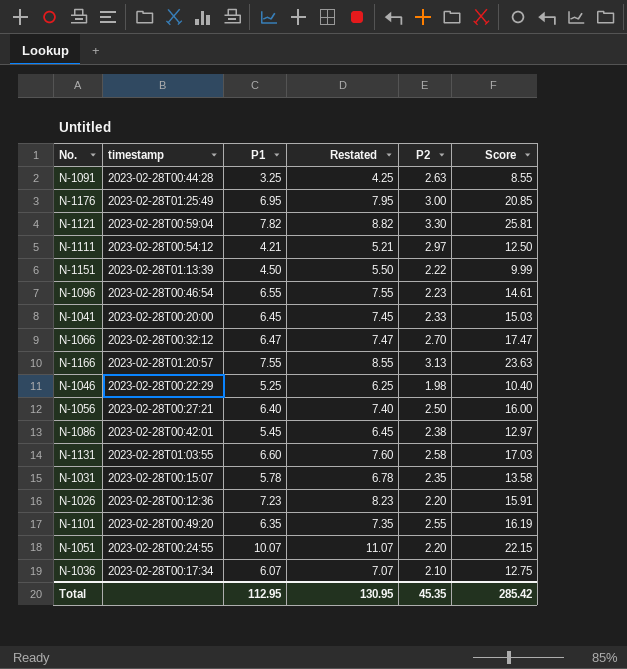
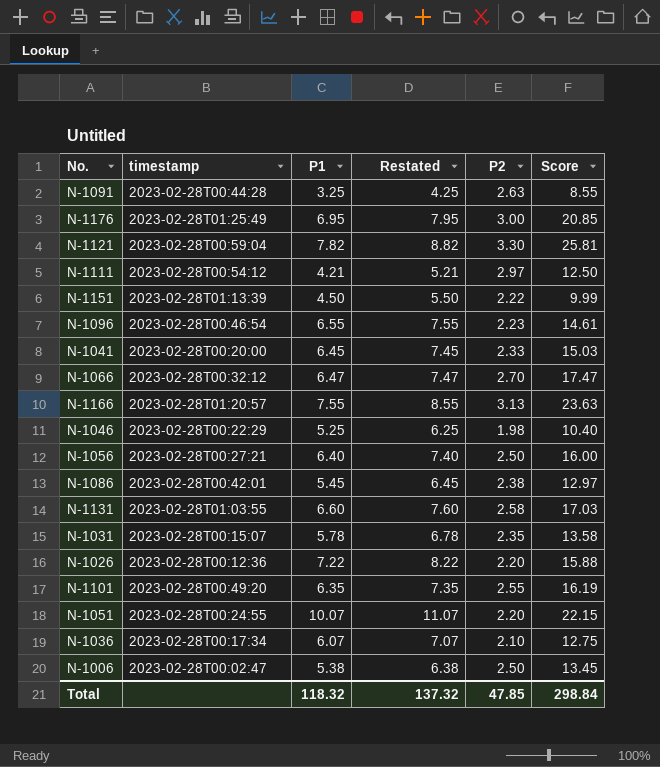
N-1026 | P1: 7.23 -> 7.22
N-1026 | Restated: 8.23 -> 8.22
N-1026 | Score: 15.91 -> 15.88
row N-1006: none -> 2023-02-28T00:02:47 | 5.38 | 6.38 | 2.50 | 13.45
Total | P1: 112.95 -> 118.32
Total | Restated: 130.95 -> 137.32
Total | P2: 45.35 -> 47.85
Total | Score: 285.42 -> 298.84

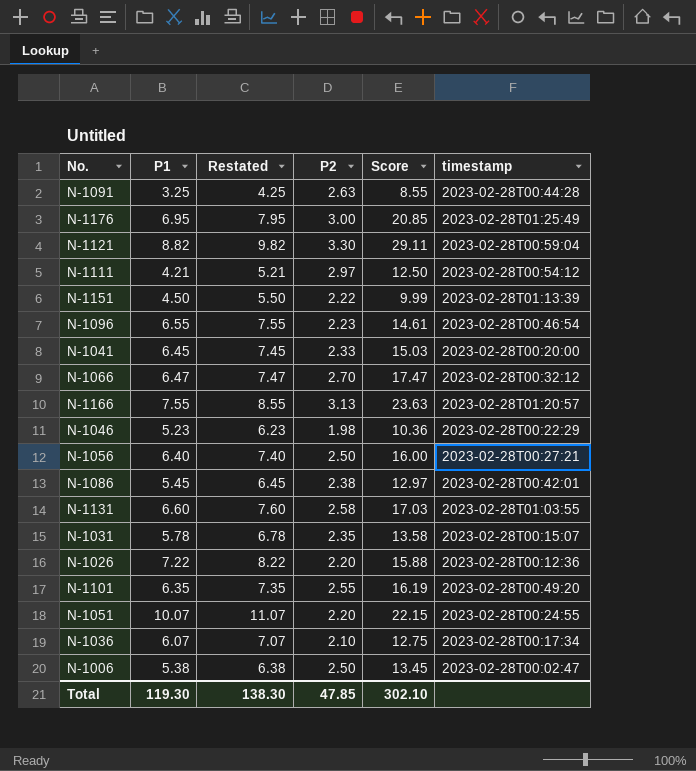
column timestamp | position: 2 -> 6
N-1121 | P1: 7.82 -> 8.82
N-1121 | Restated: 8.82 -> 9.82
N-1121 | Score: 25.81 -> 29.11
N-1046 | P1: 5.25 -> 5.23
N-1046 | Restated: 6.25 -> 6.23
N-1046 | Score: 10.40 -> 10.36
Total | P1: 118.32 -> 119.30
Total | Restated: 137.32 -> 138.30
Total | Score: 298.84 -> 302.10

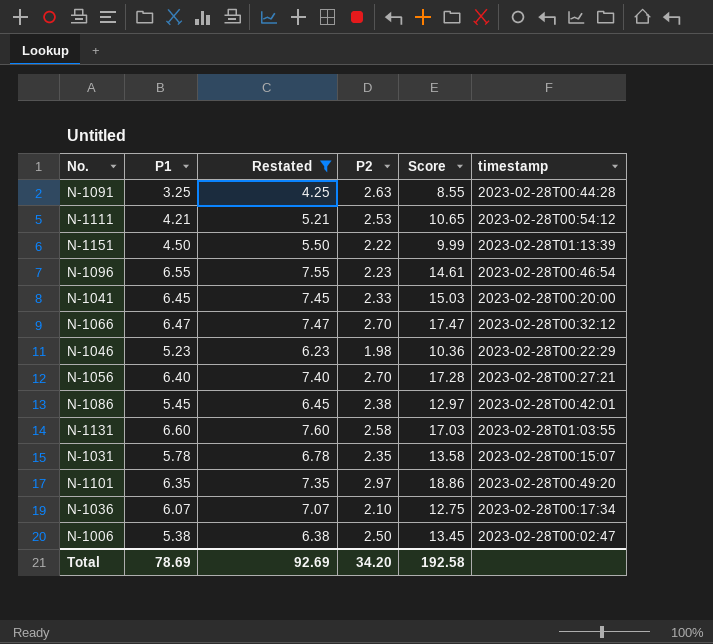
filter: none -> Restated <= 7.60
N-1111 | P2: 2.97 -> 2.53
N-1111 | Score: 12.50 -> 10.65
N-1056 | P2: 2.50 -> 2.70
N-1056 | Score: 16.00 -> 17.28
N-1101 | P2: 2.55 -> 2.97
N-1101 | Score: 16.19 -> 18.86
Total | P1: 119.30 -> 78.69
Total | Restated: 138.30 -> 92.69
Total | P2: 47.85 -> 34.20
Total | Score: 302.10 -> 192.58

